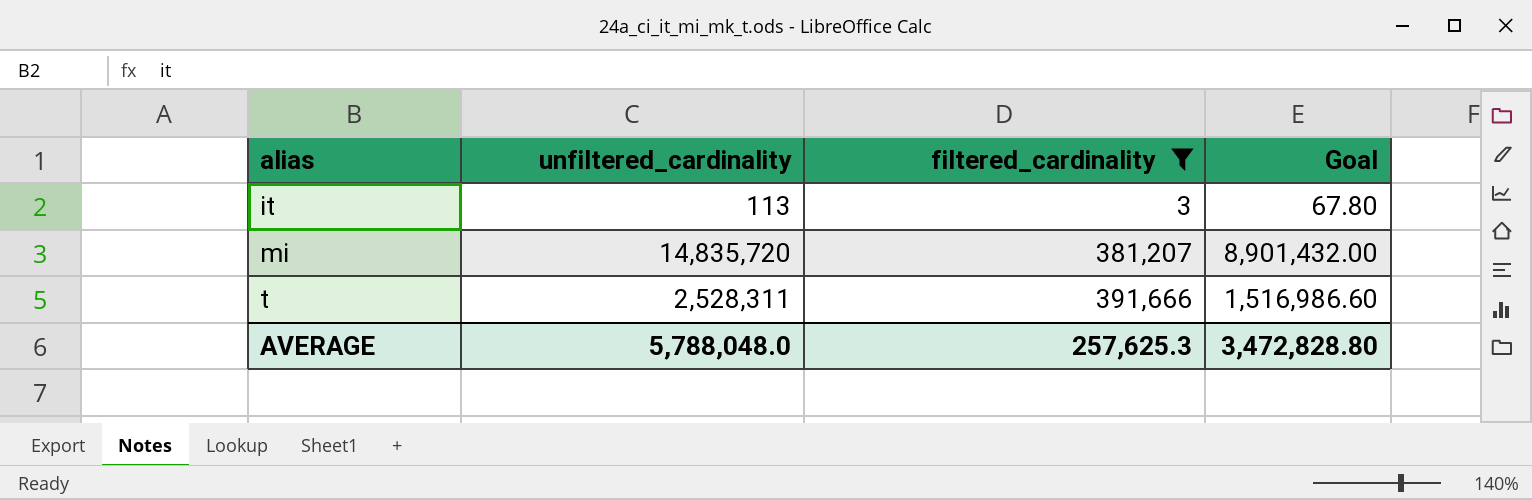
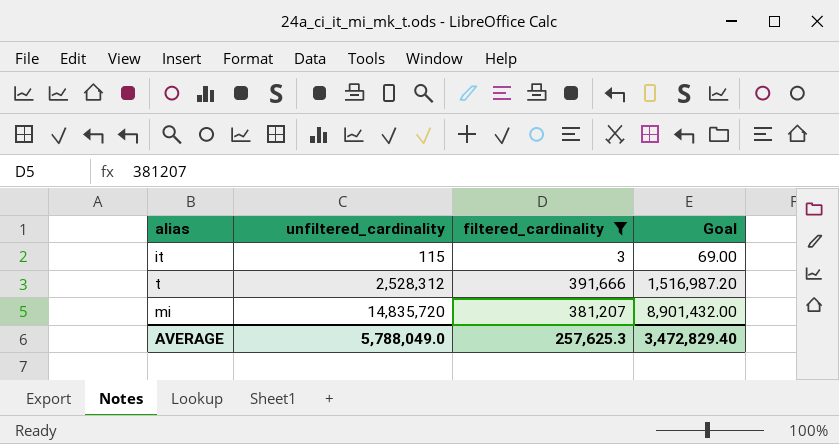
row order: alias ascending -> unfiltered_cardinality ascending
it | unfiltered_cardinality: 113 -> 115
it | Goal: 67.80 -> 69.00
t | unfiltered_cardinality: 2,528,311 -> 2,528,312
t | Goal: 1,516,986.60 -> 1,516,987.20
AVERAGE | unfiltered_cardinality: 5,788,048.0 -> 5,788,049.0
AVERAGE | Goal: 3,472,828.80 -> 3,472,829.40

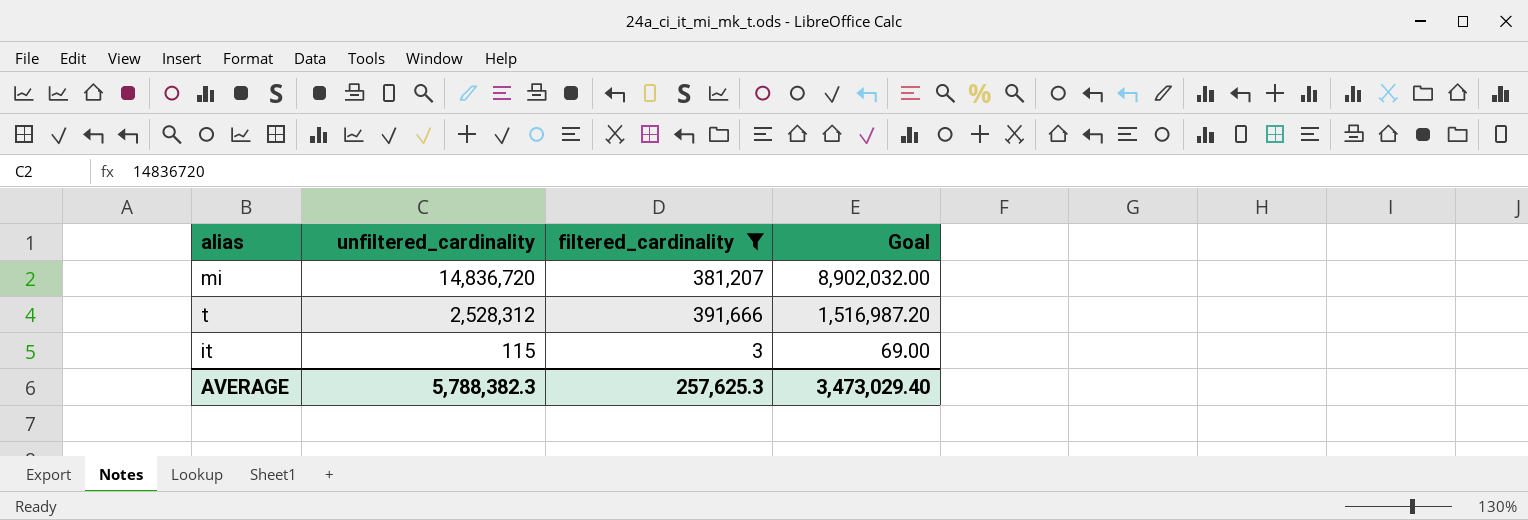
row order: unfiltered_cardinality ascending -> unfiltered_cardinality descending
mi | unfiltered_cardinality: 14,835,720 -> 14,836,720
mi | Goal: 8,901,432.00 -> 8,902,032.00
AVERAGE | unfiltered_cardinality: 5,788,049.0 -> 5,788,382.3
AVERAGE | Goal: 3,472,829.40 -> 3,473,029.40

